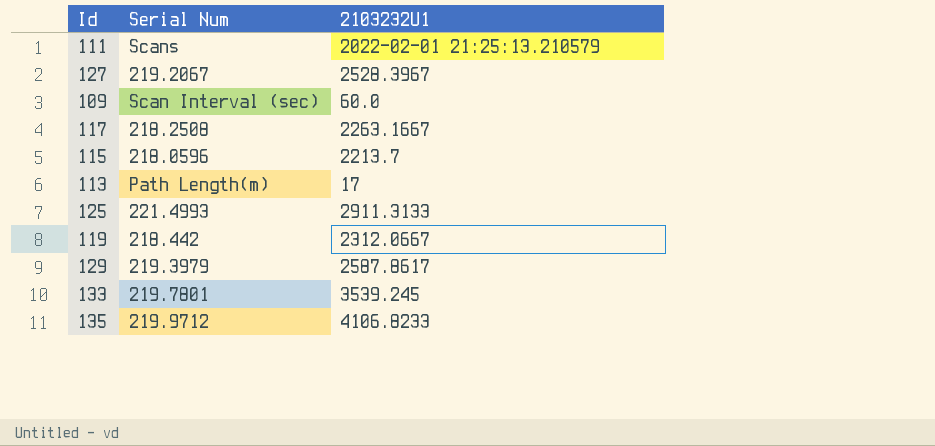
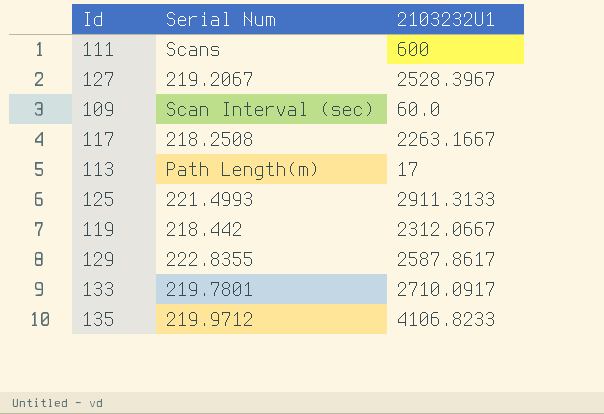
row 115: 218.0596 | 2213.7 -> none
111 | 2103232U1: 2022-02-01 21:25:13.210579 -> 600
129 | Serial Num: 219.3979 -> 222.8355
133 | 2103232U1: 3539.245 -> 2710.0917

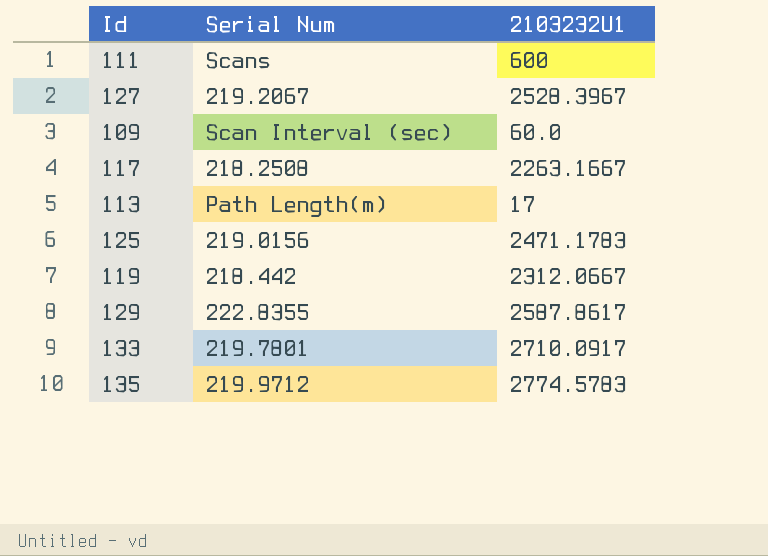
125 | Serial Num: 221.4993 -> 219.0156
125 | 2103232U1: 2911.3133 -> 2471.1783
135 | 2103232U1: 4106.8233 -> 2774.5783

